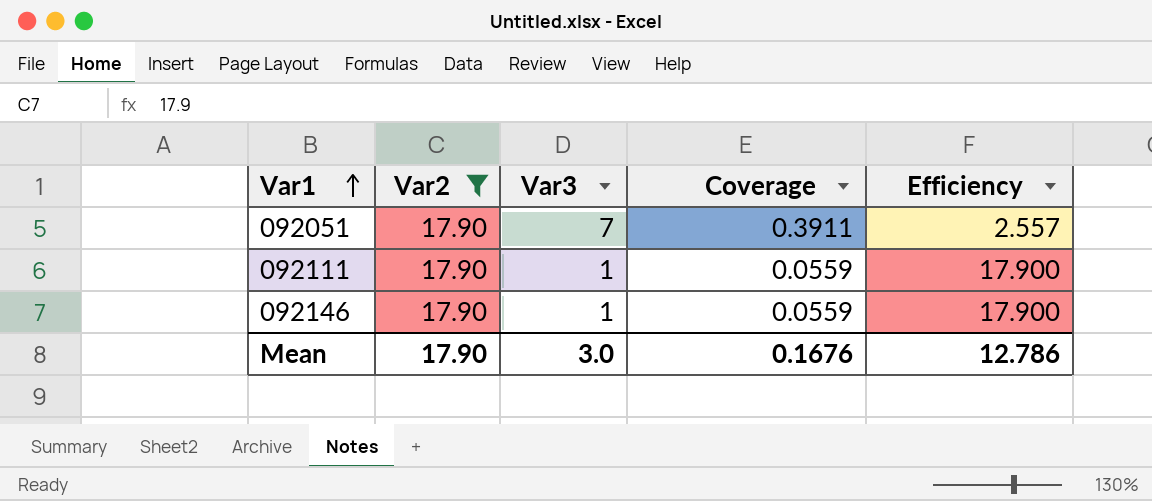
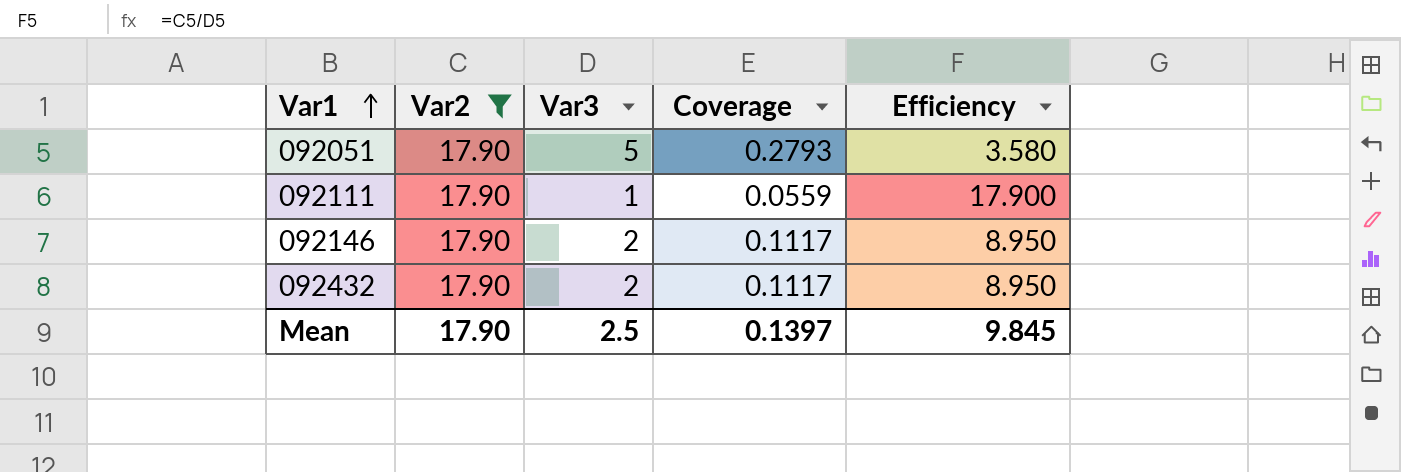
092051 | Var3: 7 -> 5
092051 | Coverage: 0.3911 -> 0.2793
092051 | Efficiency: 2.557 -> 3.580
092146 | Var3: 1 -> 2
092146 | Coverage: 0.0559 -> 0.1117
092146 | Efficiency: 17.900 -> 8.950
row 092432: none -> 17.90 | 2 | 0.1117 | 8.950
Mean | Var3: 3.0 -> 2.5
Mean | Coverage: 0.1676 -> 0.1397
Mean | Efficiency: 12.786 -> 9.845

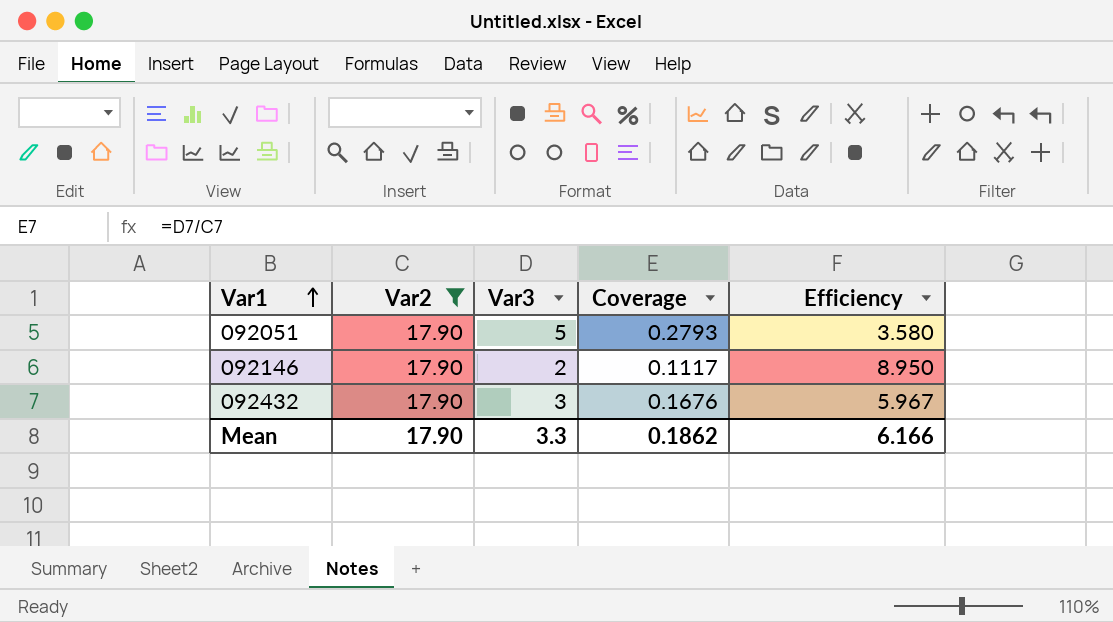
row 092111: 17.90 | 1 | 0.0559 | 17.900 -> none
092432 | Var3: 2 -> 3
092432 | Coverage: 0.1117 -> 0.1676
092432 | Efficiency: 8.950 -> 5.967
Mean | Var3: 2.5 -> 3.3
Mean | Coverage: 0.1397 -> 0.1862
Mean | Efficiency: 9.845 -> 6.166

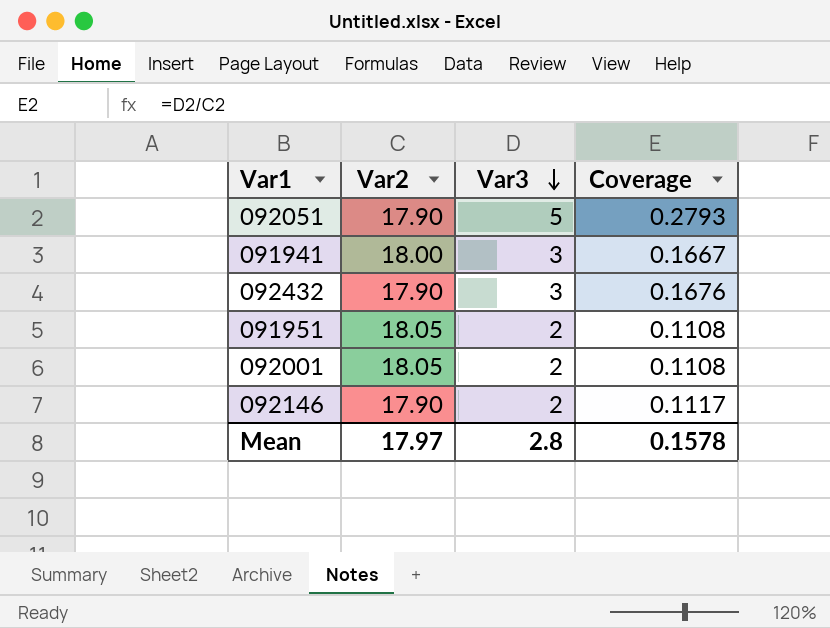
filter: Var2 = 17.90 -> none
row order: Var1 ascending -> Var3 descending
column Efficiency | formula: [Var2] / [Var3] -> none
Mean | Var2: 17.90 -> 17.97
Mean | Var3: 3.3 -> 2.8
Mean | Coverage: 0.1862 -> 0.1578

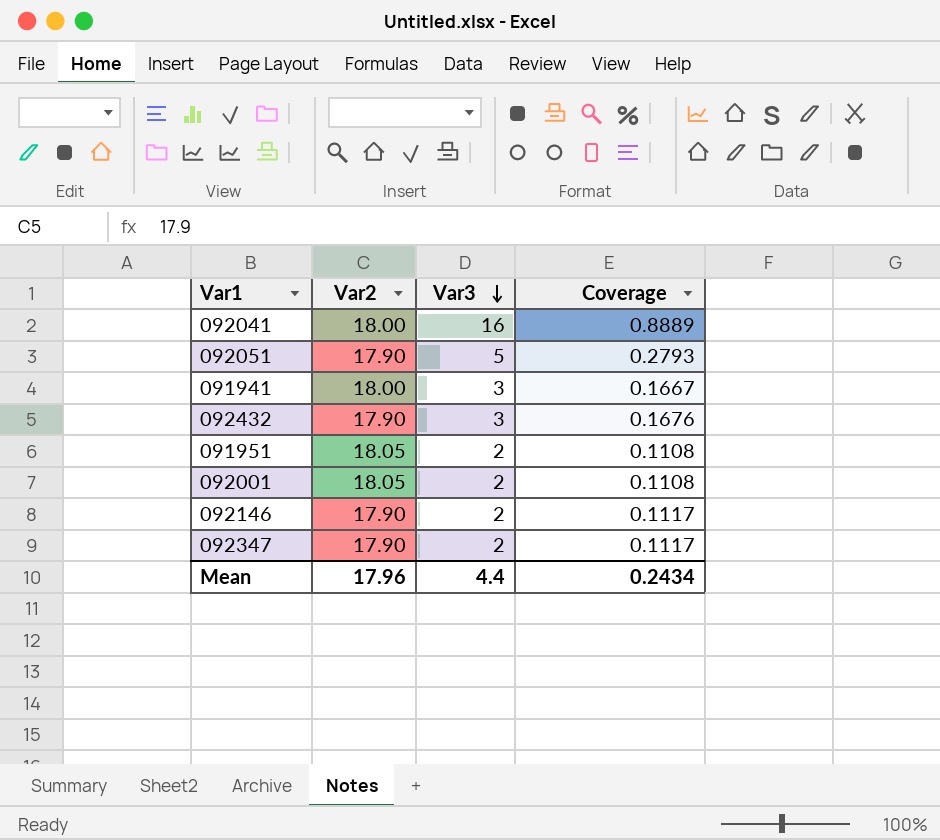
row 092041: none -> 18.00 | 16 | 0.8889
row 092347: none -> 17.90 | 2 | 0.1117
Mean | Var2: 17.97 -> 17.96
Mean | Var3: 2.8 -> 4.4
Mean | Coverage: 0.1578 -> 0.2434

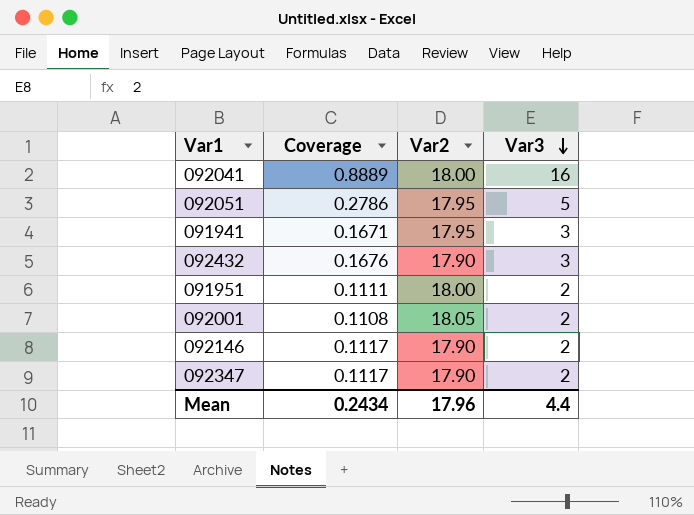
column Coverage | position: 4 -> 2
092051 | Coverage: 0.2793 -> 0.2786
092051 | Var2: 17.90 -> 17.95
091941 | Coverage: 0.1667 -> 0.1671
091941 | Var2: 18.00 -> 17.95
091951 | Coverage: 0.1108 -> 0.1111
091951 | Var2: 18.05 -> 18.00

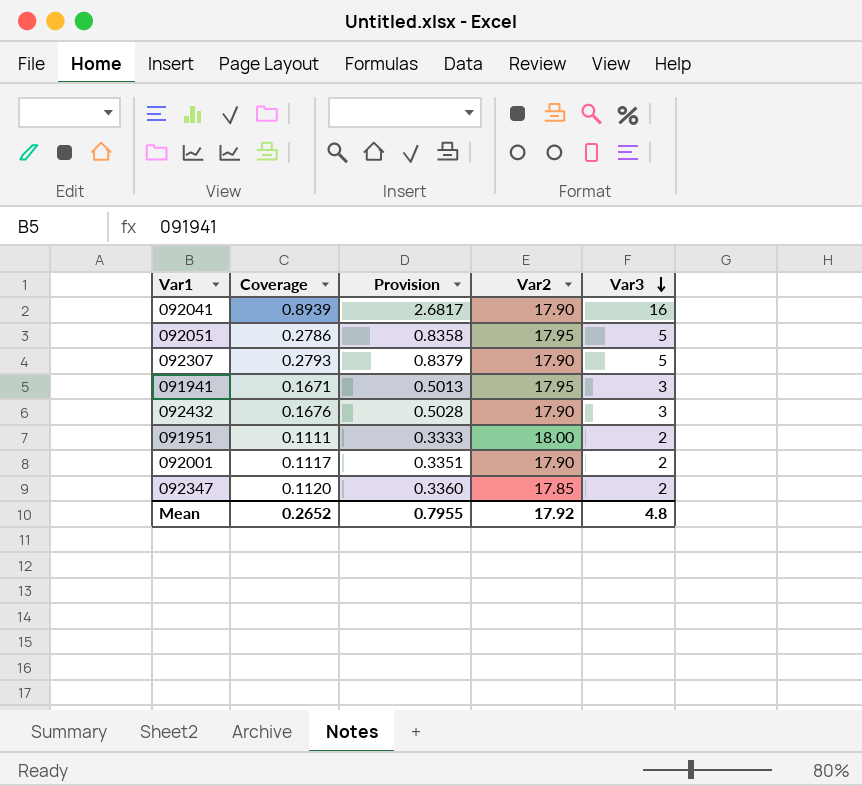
column Provision | formula: none -> [Coverage] * 3
row 092146: 0.1117 | 17.90 | 2 -> none
092041 | Coverage: 0.8889 -> 0.8939
092041 | Var2: 18.00 -> 17.90
row 092307: none -> 0.2793 | 0.8379 | 17.90 | 5
092001 | Coverage: 0.1108 -> 0.1117
092001 | Var2: 18.05 -> 17.90
092347 | Coverage: 0.1117 -> 0.1120
092347 | Var2: 17.90 -> 17.85
Mean | Coverage: 0.2434 -> 0.2652
Mean | Var2: 17.96 -> 17.92
Mean | Var3: 4.4 -> 4.8

